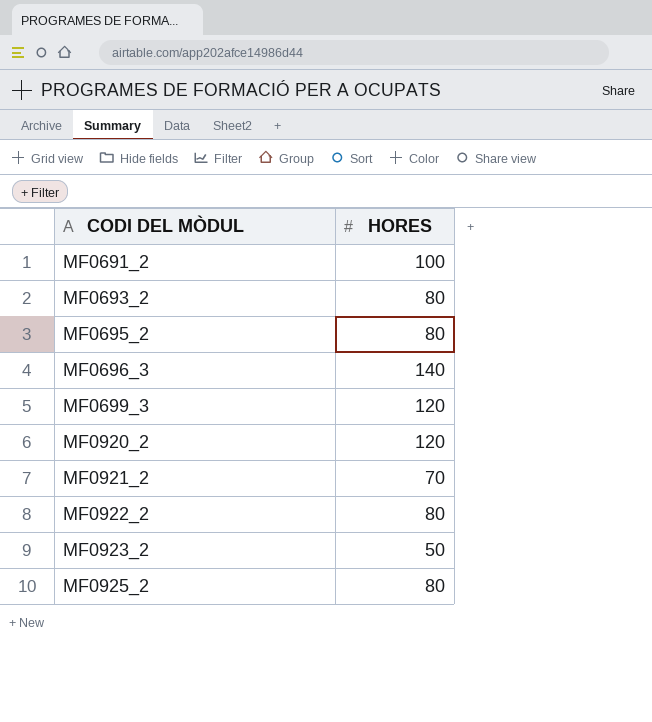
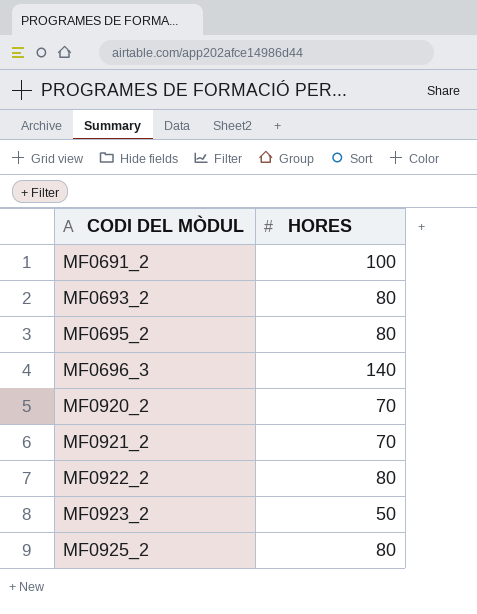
row MF0699_3: 120 -> none
MF0920_2 | HORES: 120 -> 70

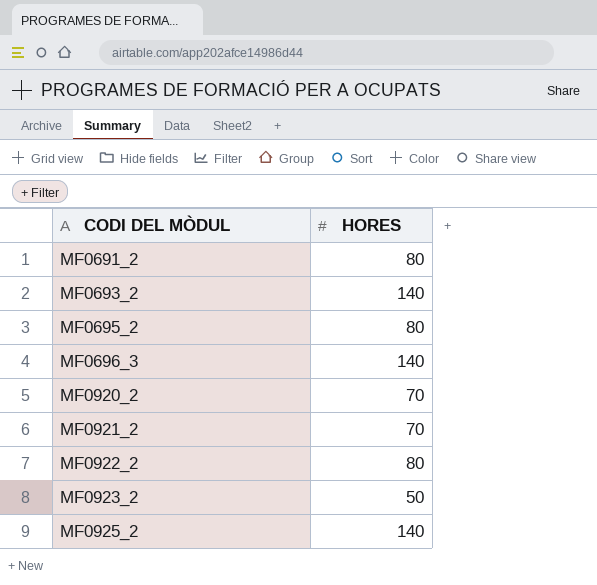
MF0691_2 | HORES: 100 -> 80
MF0693_2 | HORES: 80 -> 140
MF0925_2 | HORES: 80 -> 140

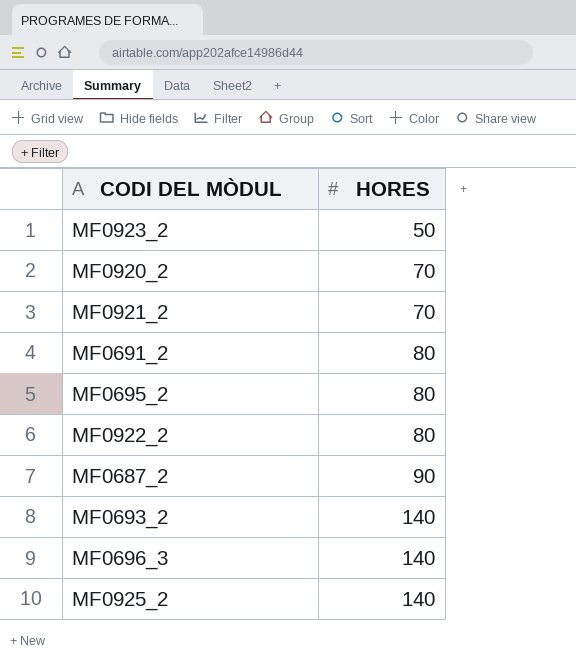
row order: CODI DEL MÒDUL ascending -> HORES ascending
row MF0687_2: none -> 90

